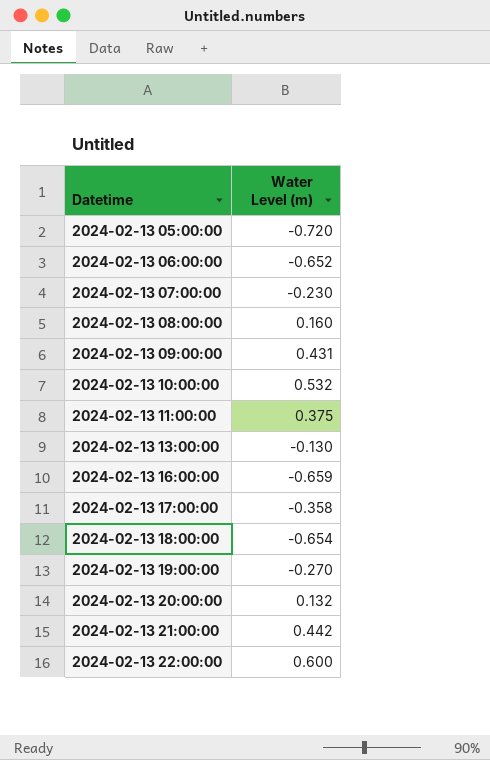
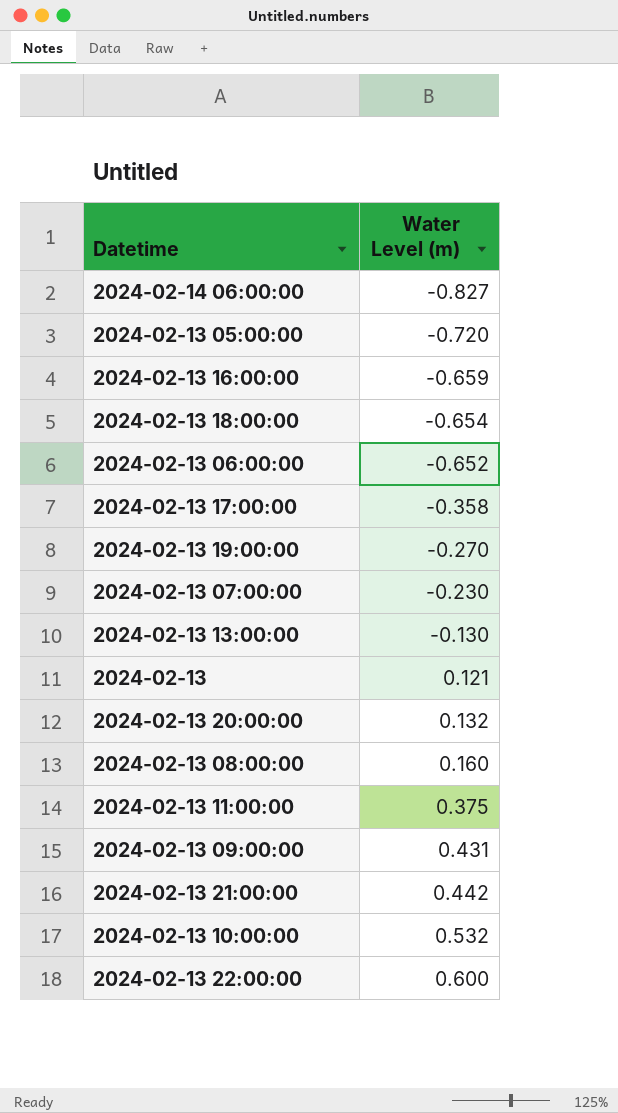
row order: Datetime ascending -> Water Level (m) ascending
row 2024-02-14 06:00:00: none -> -0.827
row 2024-02-13: none -> 0.121

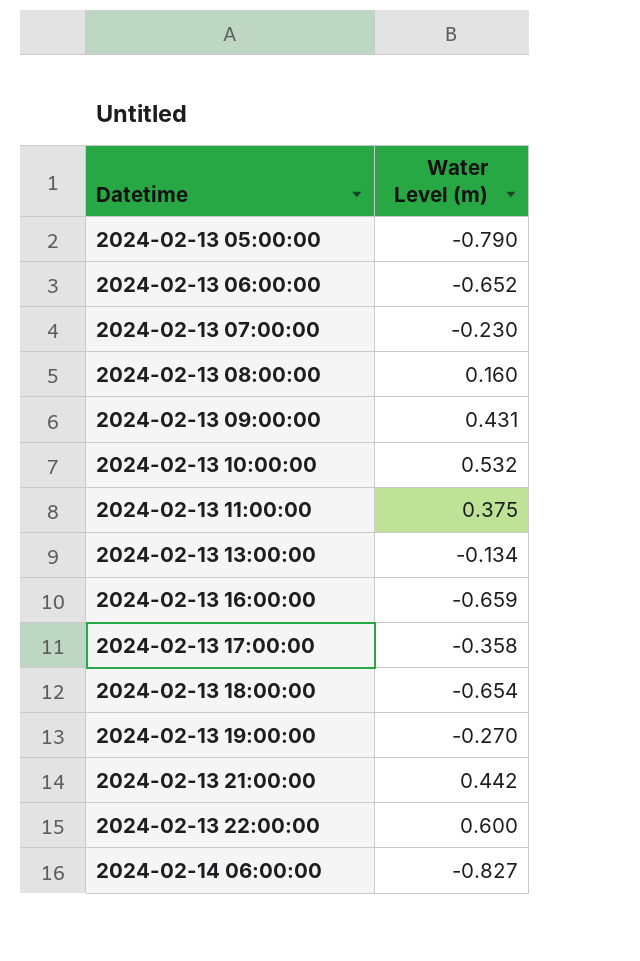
row order: Water Level (m) ascending -> Datetime ascending
row 2024-02-13: 0.121 -> none
row 2024-02-13 20:00:00: 0.132 -> none
2024-02-13 05:00:00 | Water Level (m): -0.720 -> -0.790
2024-02-13 13:00:00 | Water Level (m): -0.130 -> -0.134

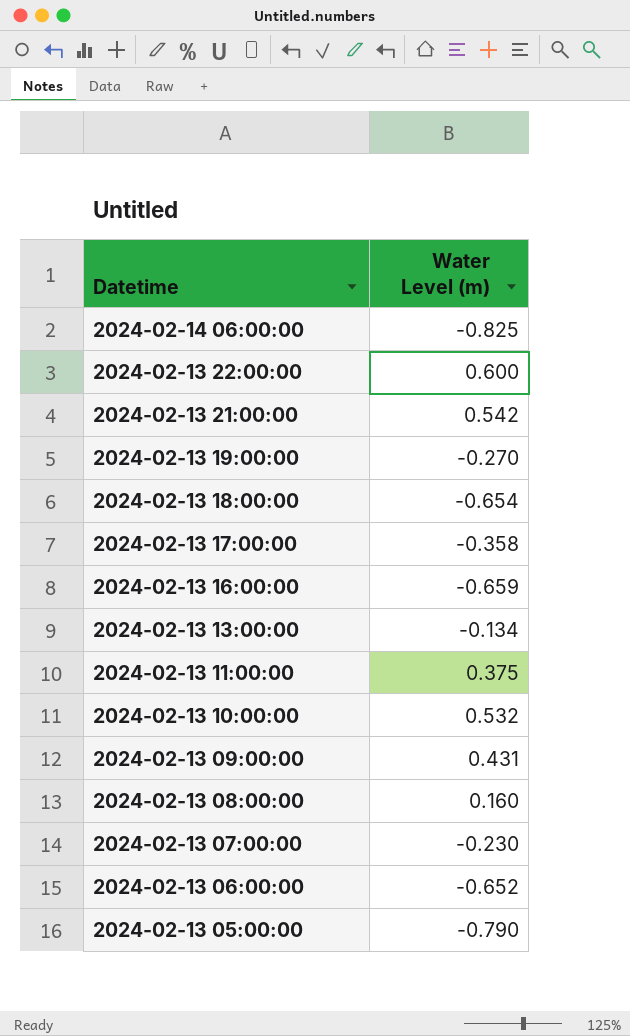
row order: Datetime ascending -> Datetime descending
2024-02-14 06:00:00 | Water Level (m): -0.827 -> -0.825
2024-02-13 21:00:00 | Water Level (m): 0.442 -> 0.542

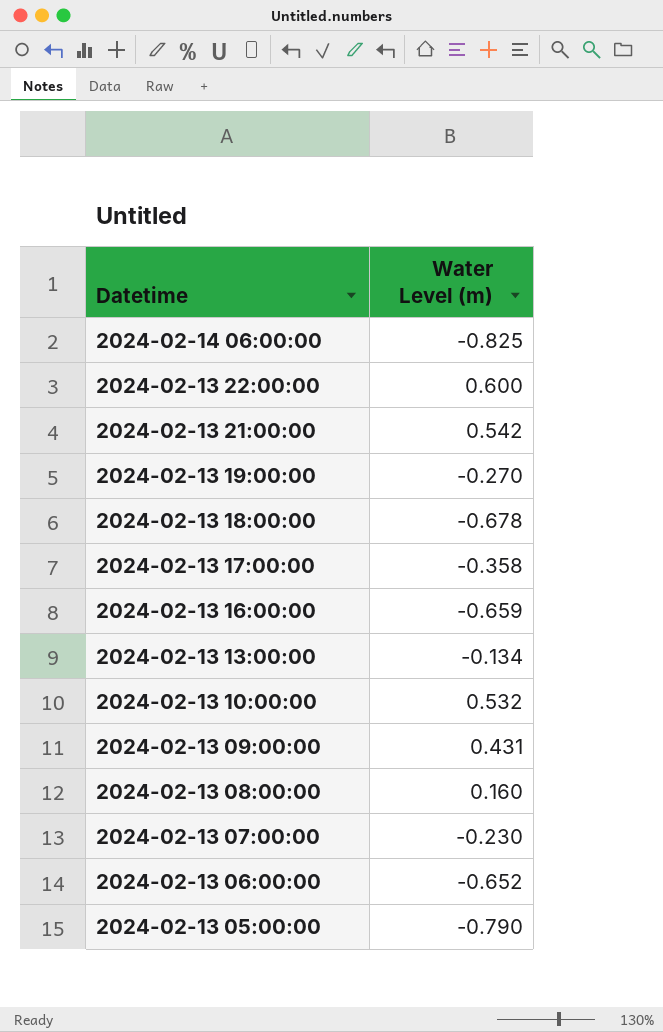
row 2024-02-13 11:00:00: 0.375 -> none
2024-02-13 18:00:00 | Water Level (m): -0.654 -> -0.678

